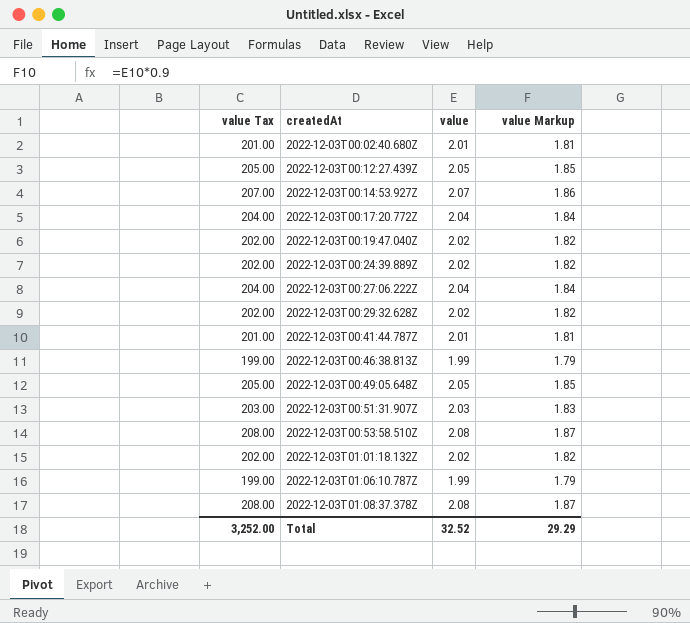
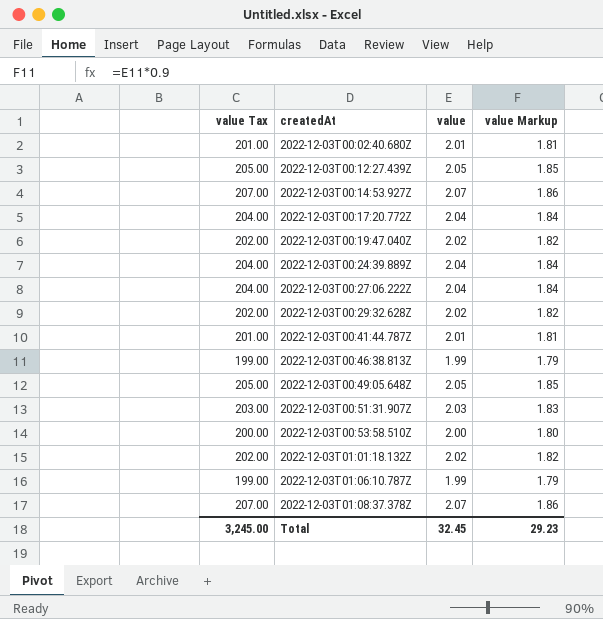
2022-12-03T00:24:39.889Z | value Tax: 202.00 -> 204.00
2022-12-03T00:24:39.889Z | value: 2.02 -> 2.04
2022-12-03T00:24:39.889Z | value Markup: 1.82 -> 1.84
2022-12-03T00:53:58.510Z | value Tax: 208.00 -> 200.00
2022-12-03T00:53:58.510Z | value: 2.08 -> 2.00
2022-12-03T00:53:58.510Z | value Markup: 1.87 -> 1.80
2022-12-03T01:08:37.378Z | value Tax: 208.00 -> 207.00
2022-12-03T01:08:37.378Z | value: 2.08 -> 2.07
2022-12-03T01:08:37.378Z | value Markup: 1.87 -> 1.86
Total | value Tax: 3,252.00 -> 3,245.00
Total | value: 32.52 -> 32.45
Total | value Markup: 29.29 -> 29.23

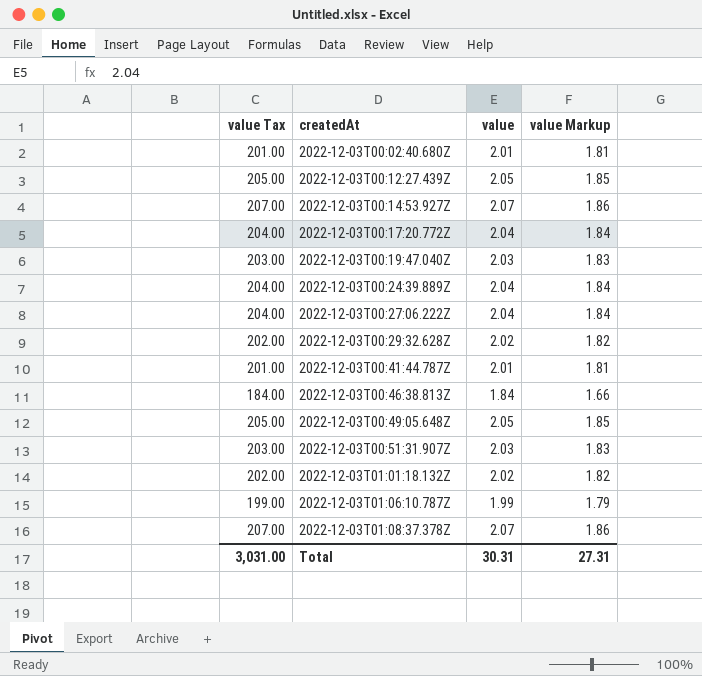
row 2022-12-03T00:53:58.510Z: 200.00 | 2.00 | 1.80 -> none
2022-12-03T00:19:47.040Z | value Tax: 202.00 -> 203.00
2022-12-03T00:19:47.040Z | value: 2.02 -> 2.03
2022-12-03T00:19:47.040Z | value Markup: 1.82 -> 1.83
2022-12-03T00:46:38.813Z | value Tax: 199.00 -> 184.00
2022-12-03T00:46:38.813Z | value: 1.99 -> 1.84
2022-12-03T00:46:38.813Z | value Markup: 1.79 -> 1.66
Total | value Tax: 3,245.00 -> 3,031.00
Total | value: 32.45 -> 30.31
Total | value Markup: 29.23 -> 27.31

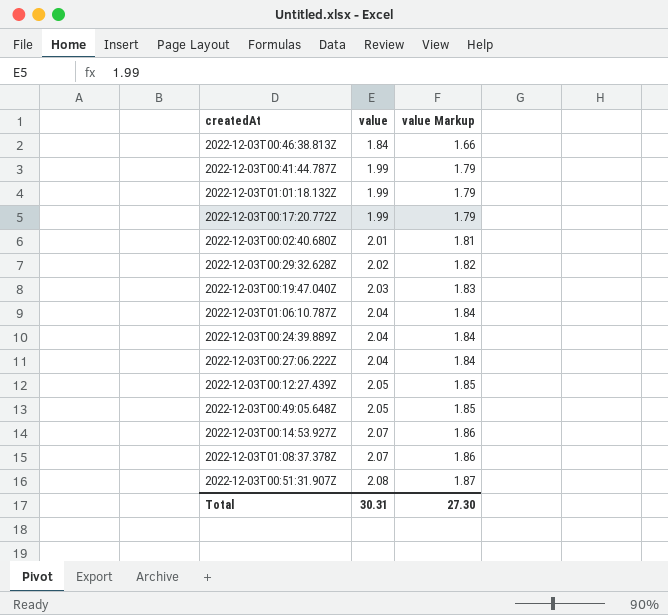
row order: createdAt ascending -> value ascending
column value Tax | formula: [value] * 100 -> none
2022-12-03T00:41:44.787Z | value: 2.01 -> 1.99
2022-12-03T00:41:44.787Z | value Markup: 1.81 -> 1.79
2022-12-03T01:01:18.132Z | value: 2.02 -> 1.99
2022-12-03T01:01:18.132Z | value Markup: 1.82 -> 1.79
2022-12-03T00:17:20.772Z | value: 2.04 -> 1.99
2022-12-03T00:17:20.772Z | value Markup: 1.84 -> 1.79
2022-12-03T01:06:10.787Z | value: 1.99 -> 2.04
2022-12-03T01:06:10.787Z | value Markup: 1.79 -> 1.84
2022-12-03T00:51:31.907Z | value: 2.03 -> 2.08
2022-12-03T00:51:31.907Z | value Markup: 1.83 -> 1.87
Total | value Markup: 27.31 -> 27.30

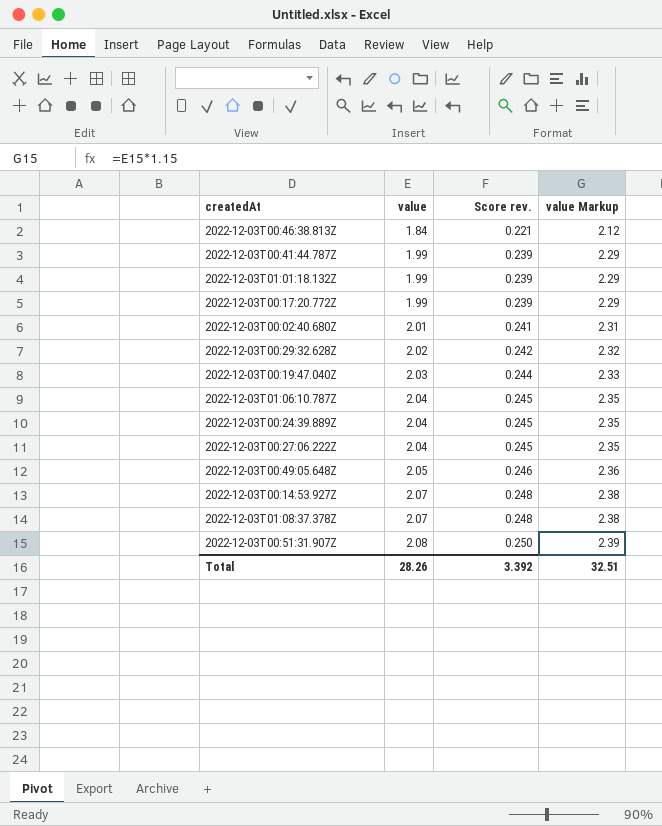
column Score rev. | formula: none -> [value] * 0.12
column value Markup | formula: [value] * 0.9 -> [value] * 1.15
row 2022-12-03T00:12:27.439Z: 2.05 | 1.85 -> none
Total | value: 30.31 -> 28.26
Total | value Markup: 27.30 -> 32.51

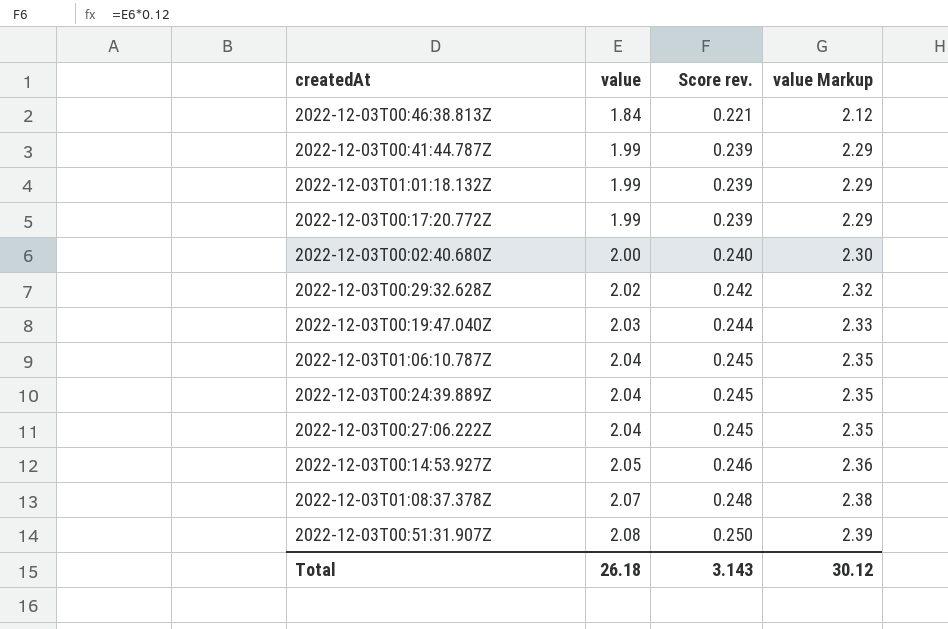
row 2022-12-03T00:49:05.648Z: 2.05 | 0.246 | 2.36 -> none
2022-12-03T00:02:40.680Z | value: 2.01 -> 2.00
2022-12-03T00:02:40.680Z | Score rev.: 0.241 -> 0.240
2022-12-03T00:02:40.680Z | value Markup: 2.31 -> 2.30
2022-12-03T00:14:53.927Z | value: 2.07 -> 2.05
2022-12-03T00:14:53.927Z | Score rev.: 0.248 -> 0.246
2022-12-03T00:14:53.927Z | value Markup: 2.38 -> 2.36
Total | value: 28.26 -> 26.18
Total | Score rev.: 3.392 -> 3.143
Total | value Markup: 32.51 -> 30.12

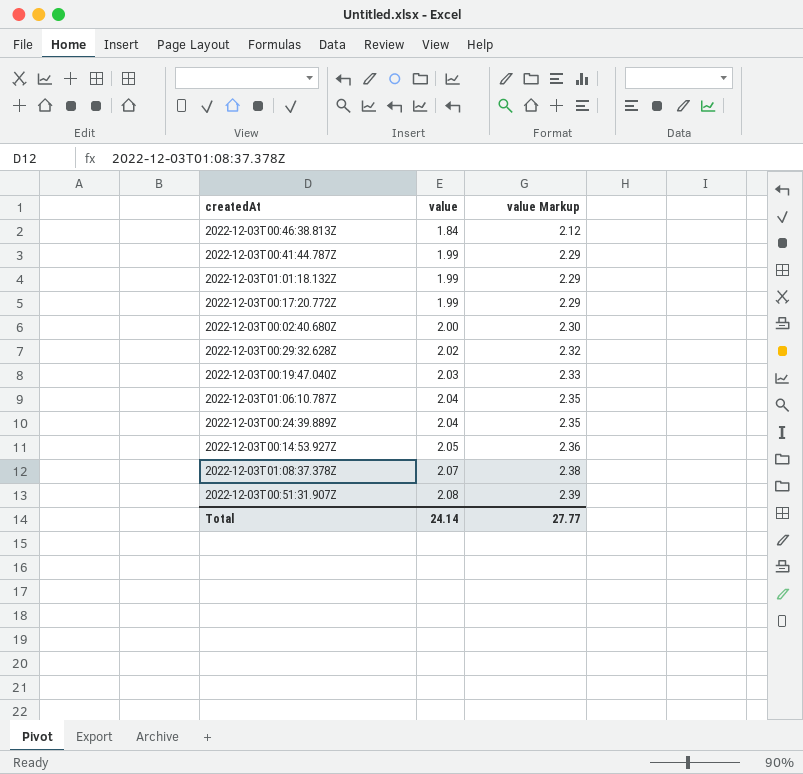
column Score rev. | formula: [value] * 0.12 -> none
row 2022-12-03T00:27:06.222Z: 2.04 | 0.245 | 2.35 -> none
Total | value: 26.18 -> 24.14
Total | value Markup: 30.12 -> 27.77

